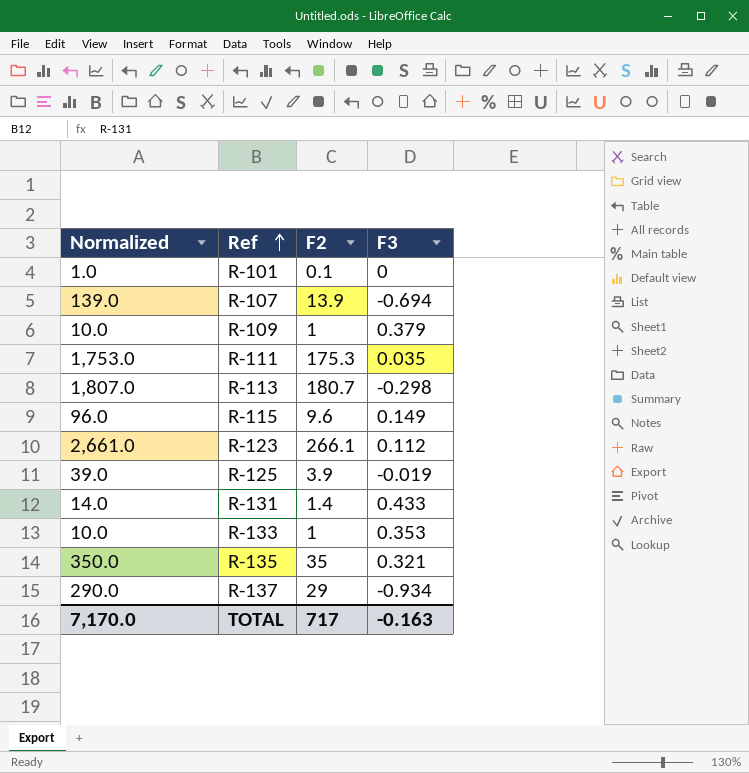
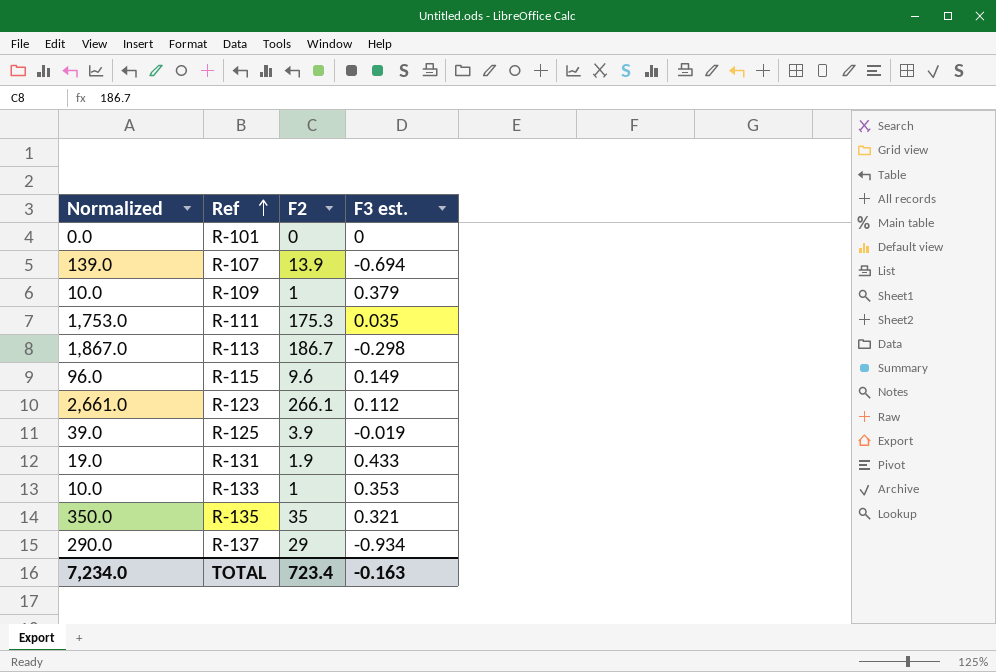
column name: F3 -> F3 est.
R-101 | Normalized: 1.0 -> 0.0
R-101 | F2: 0.1 -> 0
R-113 | Normalized: 1,807.0 -> 1,867.0
R-113 | F2: 180.7 -> 186.7
R-131 | Normalized: 14.0 -> 19.0
R-131 | F2: 1.4 -> 1.9
TOTAL | Normalized: 7,170.0 -> 7,234.0
TOTAL | F2: 717 -> 723.4

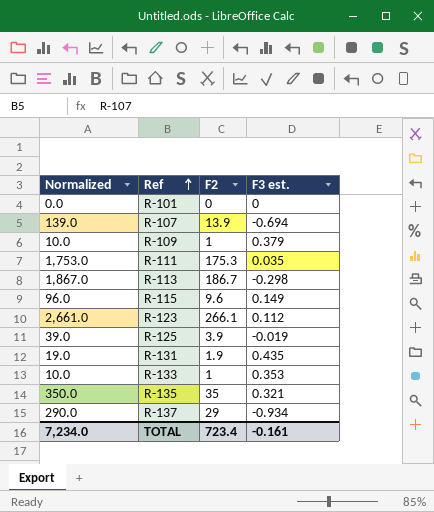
R-131 | F3 est.: 0.433 -> 0.435
TOTAL | F3 est.: -0.163 -> -0.161

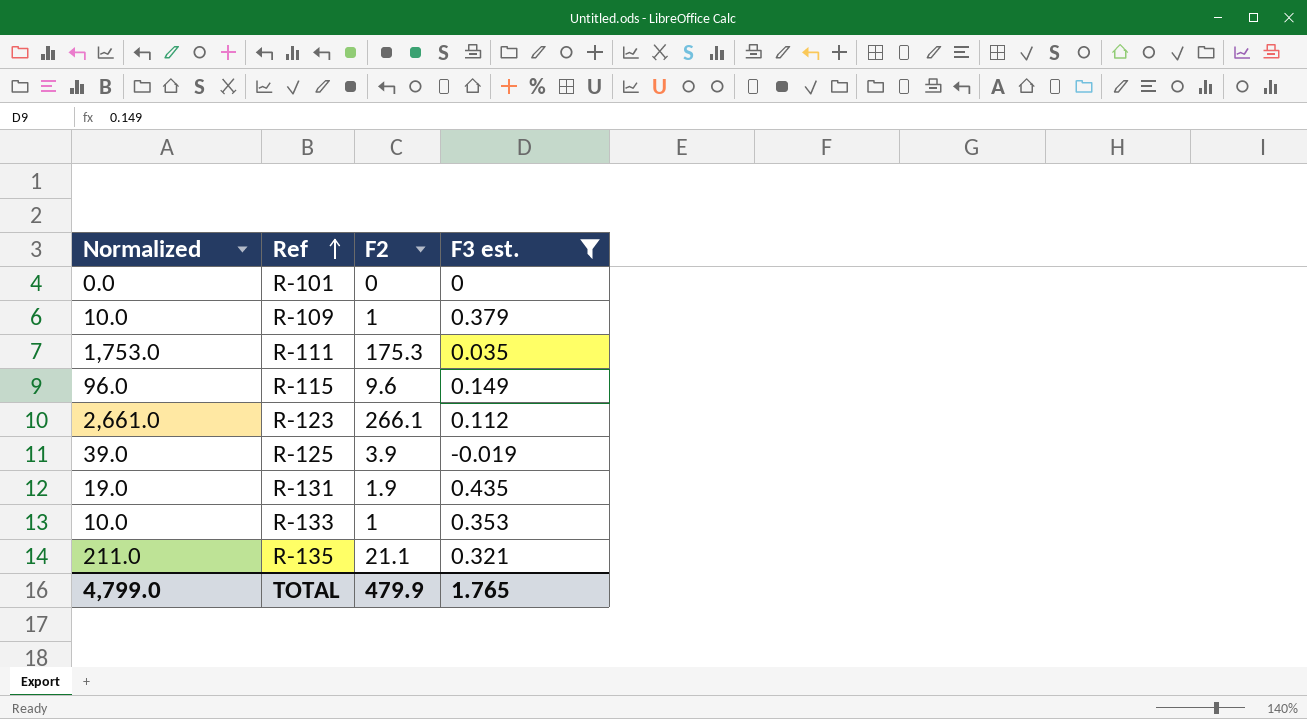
filter: none -> F3 est. >= -0.019
R-135 | Normalized: 350.0 -> 211.0
R-135 | F2: 35 -> 21.1
TOTAL | Normalized: 7,234.0 -> 4,799.0
TOTAL | F2: 723.4 -> 479.9
TOTAL | F3 est.: -0.161 -> 1.765

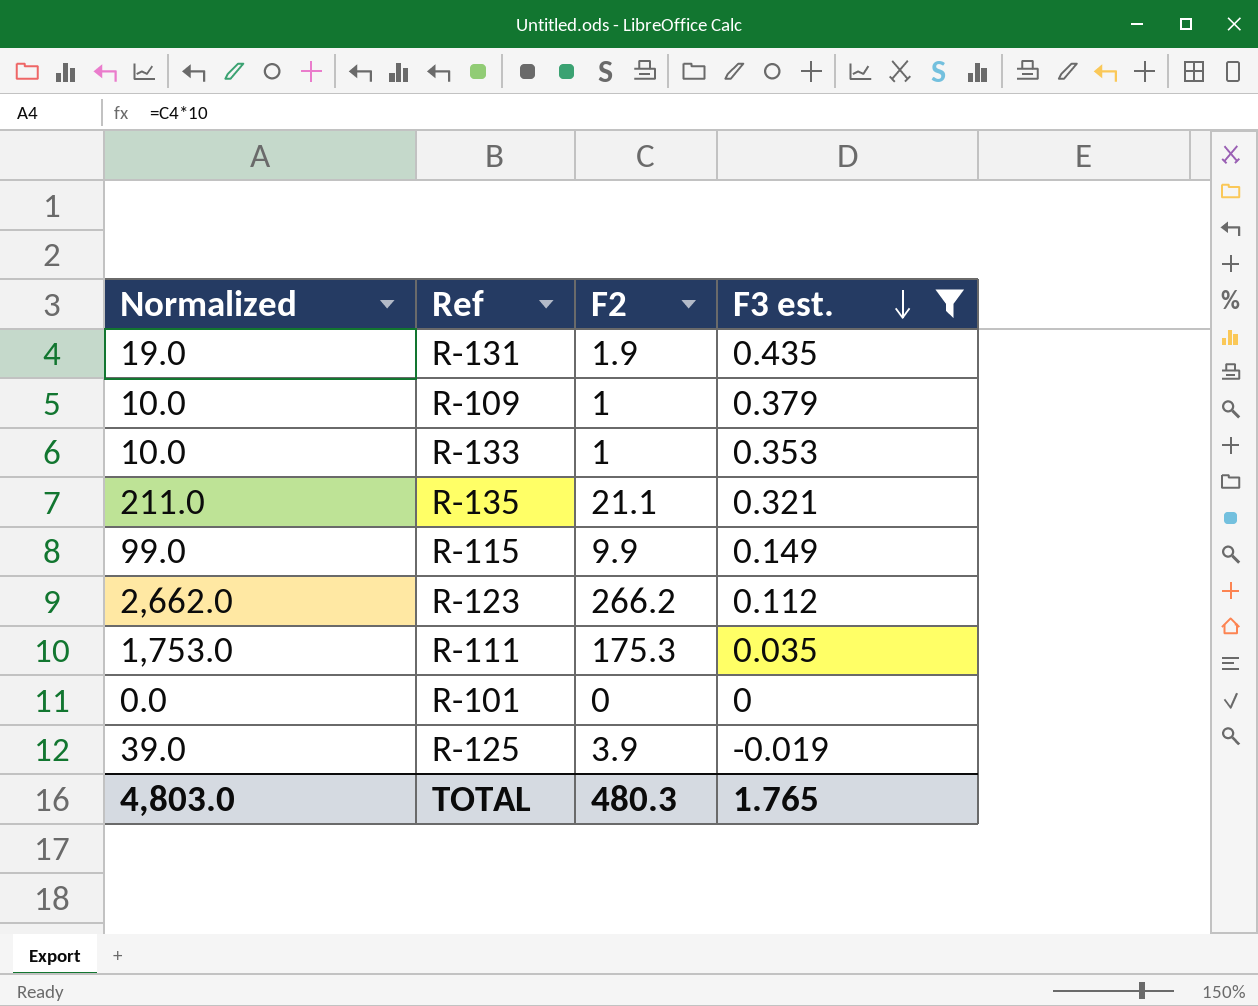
row order: Ref ascending -> F3 est. descending
R-115 | Normalized: 96.0 -> 99.0
R-115 | F2: 9.6 -> 9.9
R-123 | Normalized: 2,661.0 -> 2,662.0
R-123 | F2: 266.1 -> 266.2
TOTAL | Normalized: 4,799.0 -> 4,803.0
TOTAL | F2: 479.9 -> 480.3

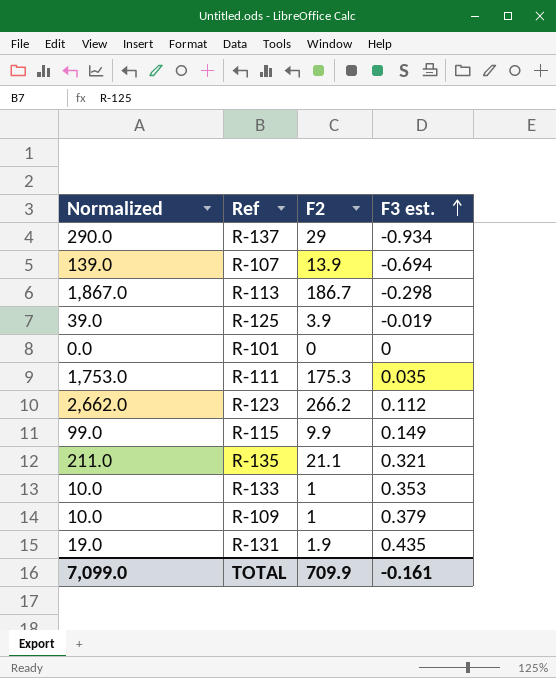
filter: F3 est. >= -0.019 -> none
row order: F3 est. descending -> F3 est. ascending
TOTAL | Normalized: 4,803.0 -> 7,099.0
TOTAL | F2: 480.3 -> 709.9
TOTAL | F3 est.: 1.765 -> -0.161

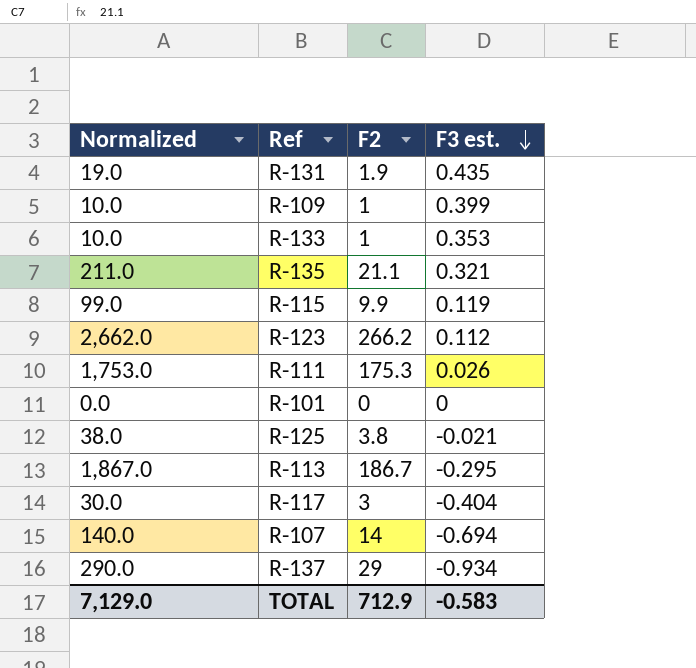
row order: F3 est. ascending -> F3 est. descending
R-109 | F3 est.: 0.379 -> 0.399
R-115 | F3 est.: 0.149 -> 0.119
R-111 | F3 est.: 0.035 -> 0.026
R-125 | Normalized: 39.0 -> 38.0
R-125 | F2: 3.9 -> 3.8
R-125 | F3 est.: -0.019 -> -0.021
R-113 | F3 est.: -0.298 -> -0.295
row R-117: none -> 30.0 | 3 | -0.404
R-107 | Normalized: 139.0 -> 140.0
R-107 | F2: 13.9 -> 14
TOTAL | Normalized: 7,099.0 -> 7,129.0
TOTAL | F2: 709.9 -> 712.9
TOTAL | F3 est.: -0.161 -> -0.583

